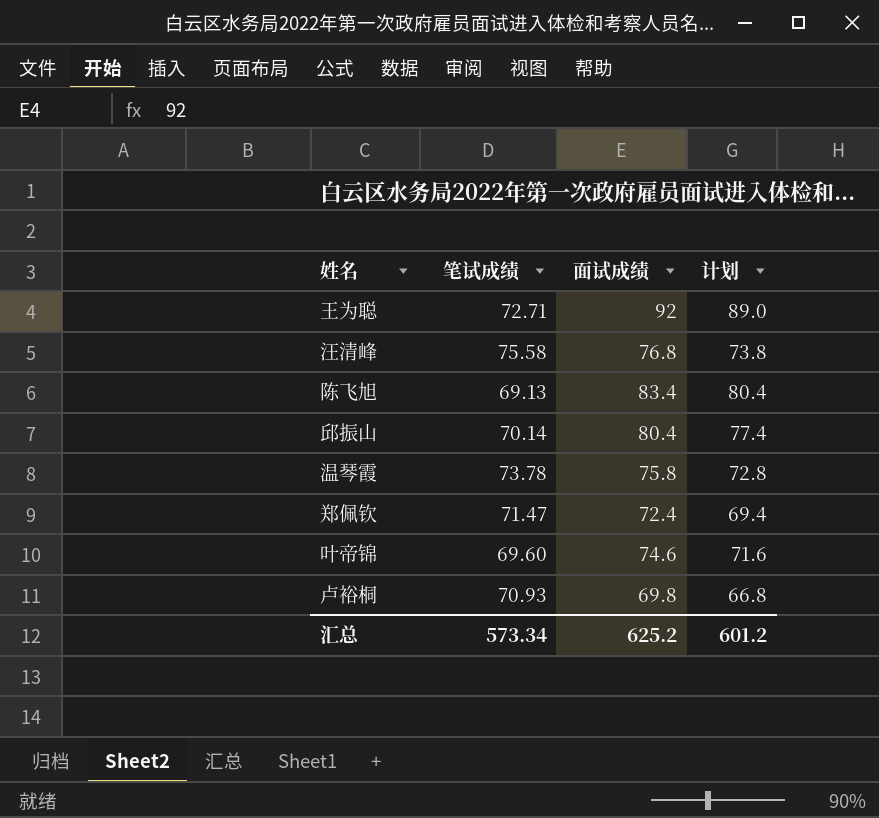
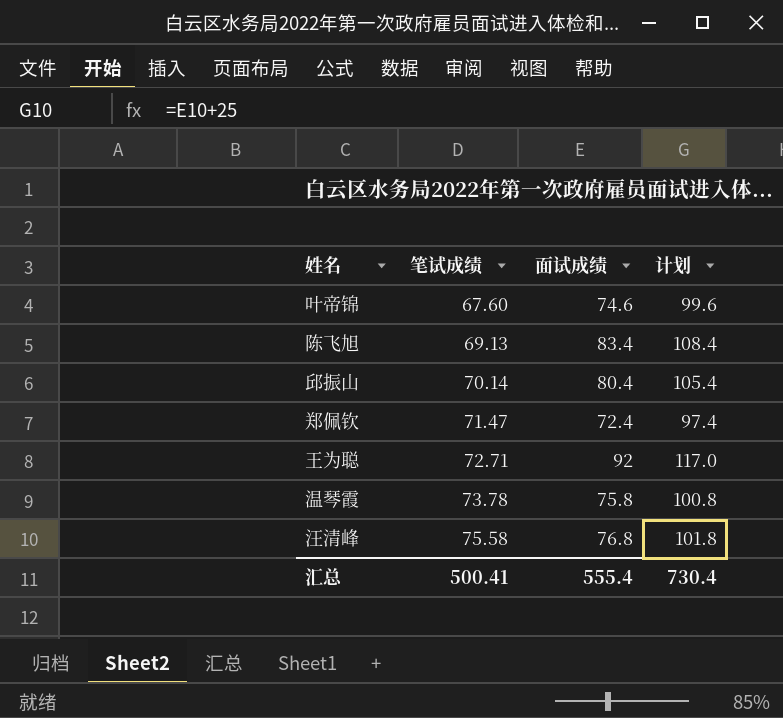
row order: none -> 笔试成绩 ascending
column 计划 | formula: [面试成绩] - 3 -> [面试成绩] + 25
row 卢裕桐: 70.93 | 69.8 | 66.8 -> none
叶帝锦 | 笔试成绩: 69.60 -> 67.60
汇总 | 笔试成绩: 573.34 -> 500.41
汇总 | 面试成绩: 625.2 -> 555.4
汇总 | 计划: 601.2 -> 730.4

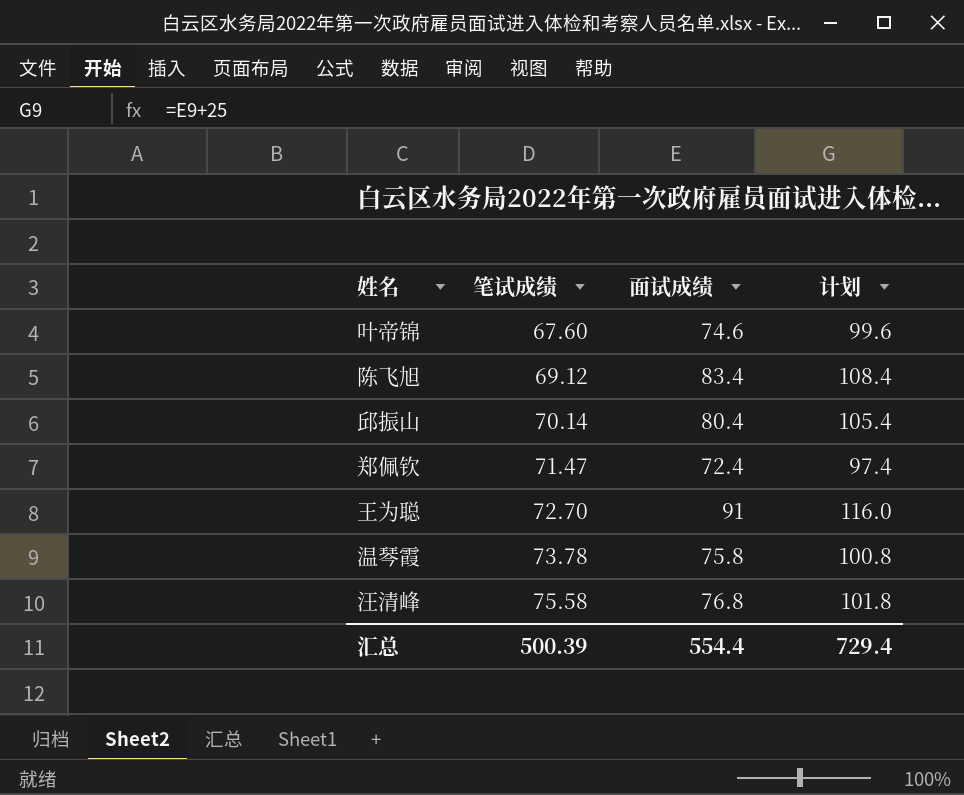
陈飞旭 | 笔试成绩: 69.13 -> 69.12
王为聪 | 笔试成绩: 72.71 -> 72.70
王为聪 | 面试成绩: 92 -> 91
王为聪 | 计划: 117.0 -> 116.0
汇总 | 笔试成绩: 500.41 -> 500.39
汇总 | 面试成绩: 555.4 -> 554.4
汇总 | 计划: 730.4 -> 729.4

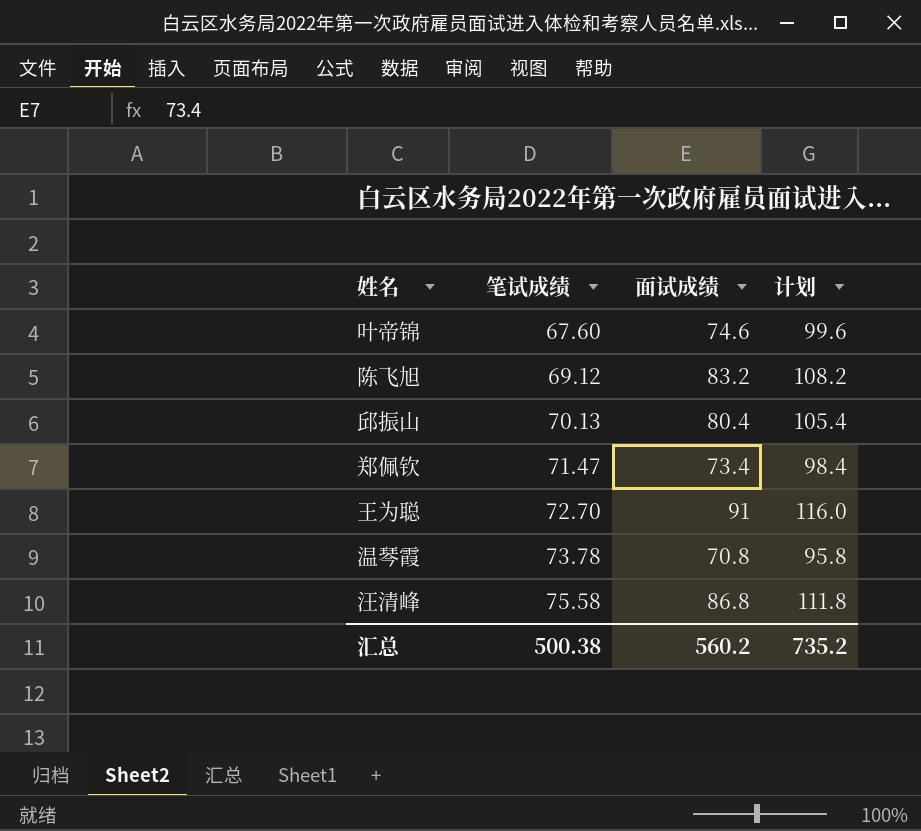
陈飞旭 | 面试成绩: 83.4 -> 83.2
陈飞旭 | 计划: 108.4 -> 108.2
邱振山 | 笔试成绩: 70.14 -> 70.13
郑佩钦 | 面试成绩: 72.4 -> 73.4
郑佩钦 | 计划: 97.4 -> 98.4
温琴霞 | 面试成绩: 75.8 -> 70.8
温琴霞 | 计划: 100.8 -> 95.8
汪清峰 | 面试成绩: 76.8 -> 86.8
汪清峰 | 计划: 101.8 -> 111.8
汇总 | 笔试成绩: 500.39 -> 500.38
汇总 | 面试成绩: 554.4 -> 560.2
汇总 | 计划: 729.4 -> 735.2

